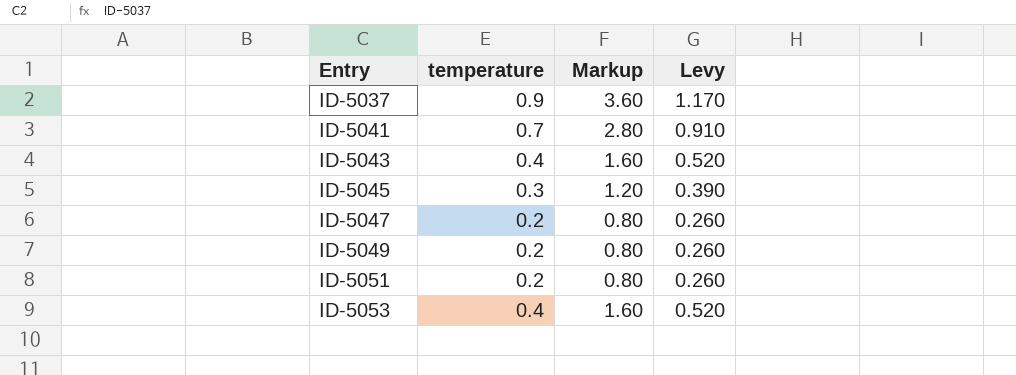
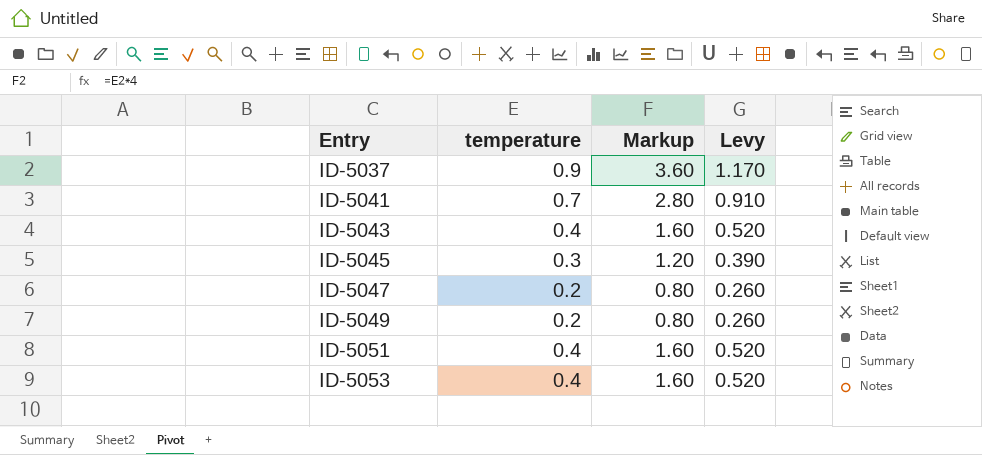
ID-5051 | temperature: 0.2 -> 0.4
ID-5051 | Markup: 0.80 -> 1.60
ID-5051 | Levy: 0.260 -> 0.520

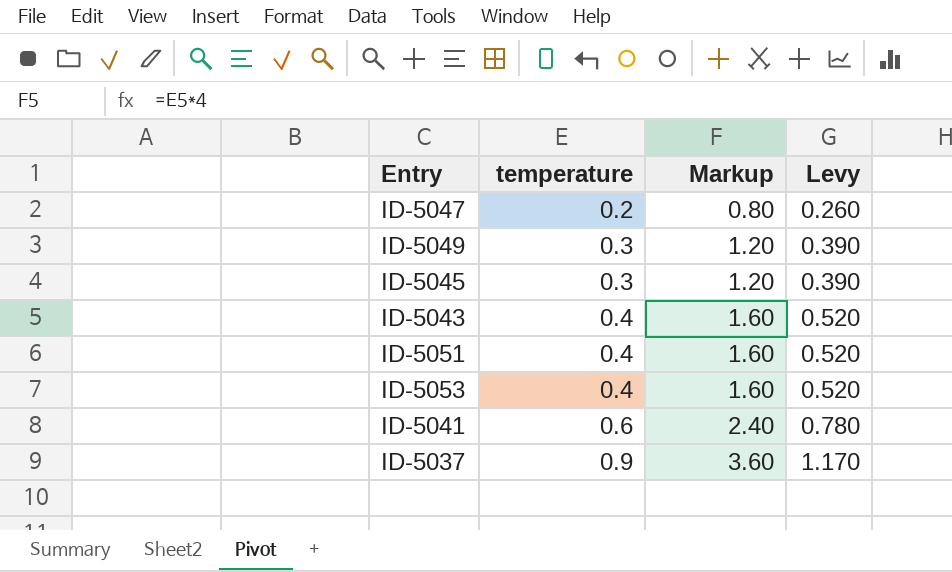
row order: Entry ascending -> temperature ascending
ID-5049 | temperature: 0.2 -> 0.3
ID-5049 | Markup: 0.80 -> 1.20
ID-5049 | Levy: 0.260 -> 0.390
ID-5041 | temperature: 0.7 -> 0.6
ID-5041 | Markup: 2.80 -> 2.40
ID-5041 | Levy: 0.910 -> 0.780

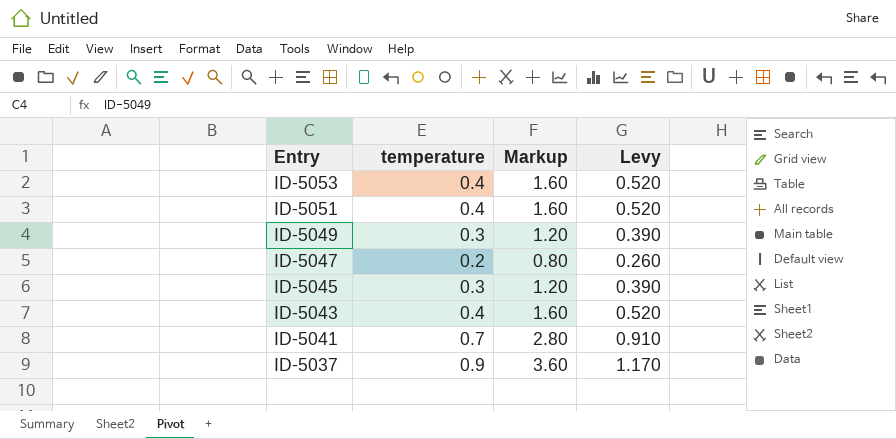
row order: temperature ascending -> Entry descending
ID-5041 | temperature: 0.6 -> 0.7
ID-5041 | Markup: 2.40 -> 2.80
ID-5041 | Levy: 0.780 -> 0.910

